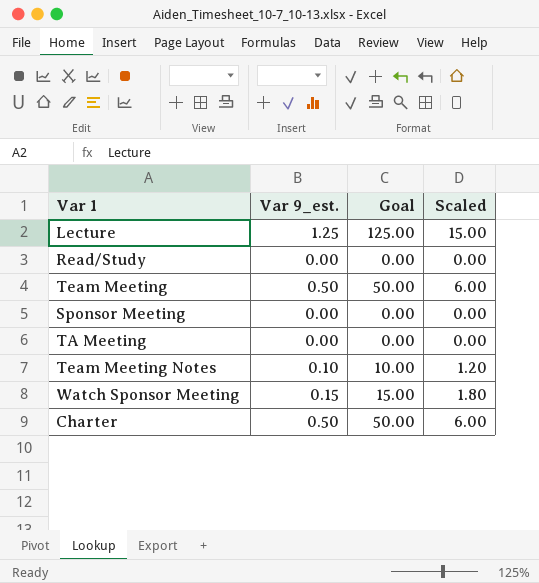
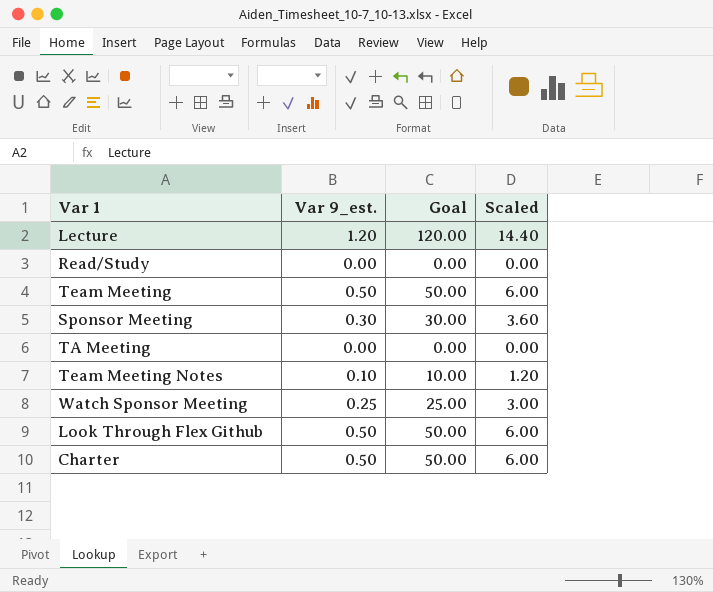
Lecture | Var 9_est.: 1.25 -> 1.20
Lecture | Goal: 125.00 -> 120.00
Lecture | Scaled: 15.00 -> 14.40
Sponsor Meeting | Var 9_est.: 0.00 -> 0.30
Sponsor Meeting | Goal: 0.00 -> 30.00
Sponsor Meeting | Scaled: 0.00 -> 3.60
Watch Sponsor Meeting | Var 9_est.: 0.15 -> 0.25
Watch Sponsor Meeting | Goal: 15.00 -> 25.00
Watch Sponsor Meeting | Scaled: 1.80 -> 3.00
row Look Through Flex Github: none -> 0.50 | 50.00 | 6.00

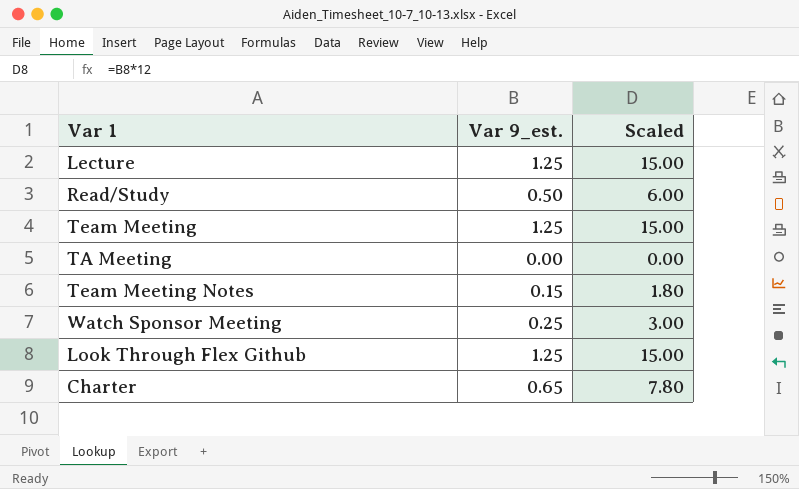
column Goal | formula: [Var 9_est.] * 100 -> none
row Sponsor Meeting: 0.30 | 30.00 | 3.60 -> none
Lecture | Var 9_est.: 1.20 -> 1.25
Lecture | Scaled: 14.40 -> 15.00
Read/Study | Var 9_est.: 0.00 -> 0.50
Read/Study | Scaled: 0.00 -> 6.00
Team Meeting | Var 9_est.: 0.50 -> 1.25
Team Meeting | Scaled: 6.00 -> 15.00
Team Meeting Notes | Var 9_est.: 0.10 -> 0.15
Team Meeting Notes | Scaled: 1.20 -> 1.80
Look Through Flex Github | Var 9_est.: 0.50 -> 1.25
Look Through Flex Github | Scaled: 6.00 -> 15.00
Charter | Var 9_est.: 0.50 -> 0.65
Charter | Scaled: 6.00 -> 7.80

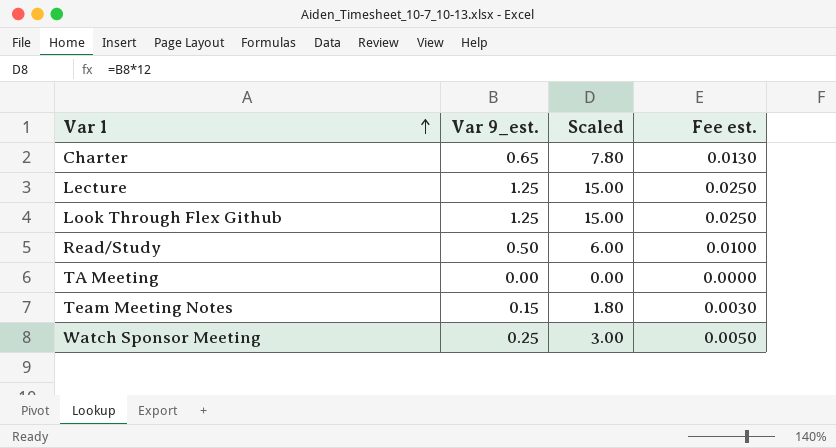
row order: none -> Var 1 ascending
column Fee est. | formula: none -> [Var 9_est.] * 0.02
row Team Meeting: 1.25 | 15.00 -> none

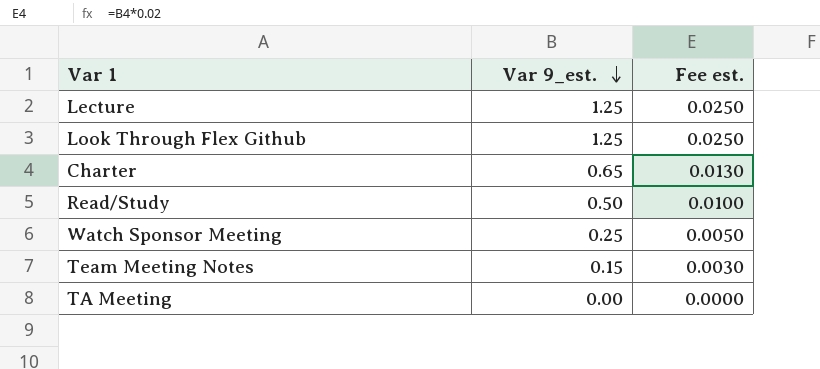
row order: Var 1 ascending -> Var 9_est. descending
column Scaled | formula: [Var 9_est.] * 12 -> none

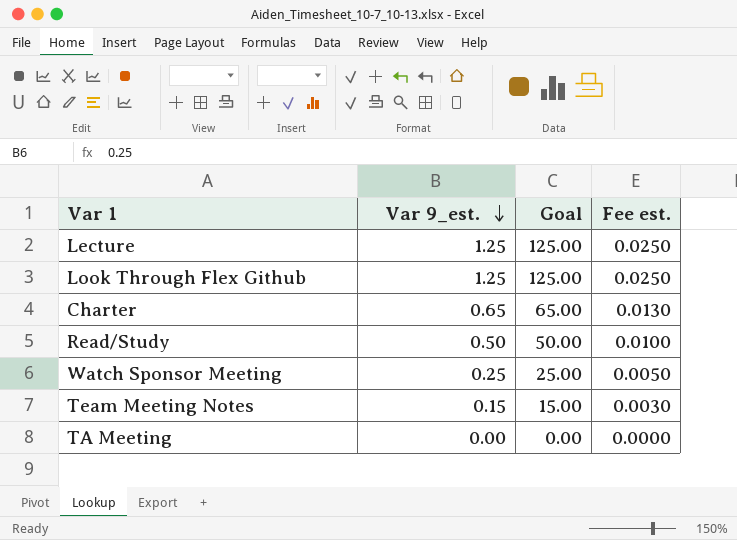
column Goal | formula: none -> [Var 9_est.] * 100

